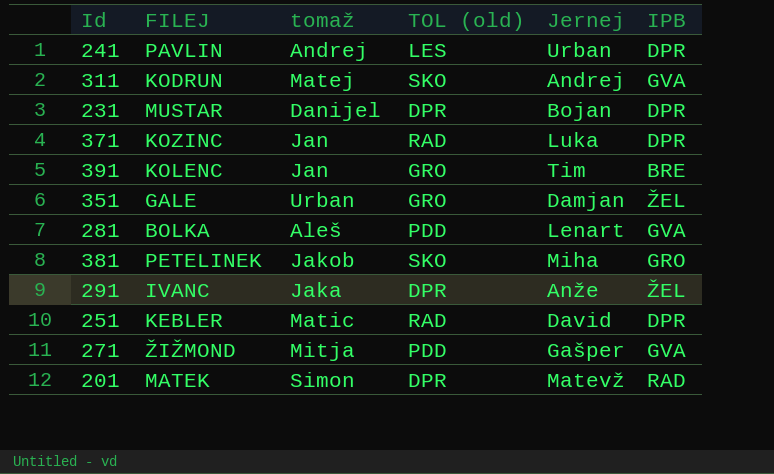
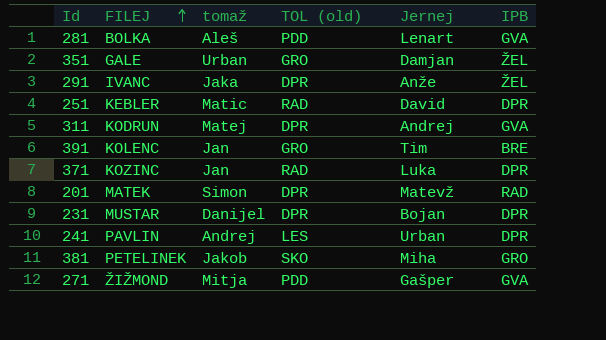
row order: none -> FILEJ ascending
311 | TOL (old): SKO -> DPR

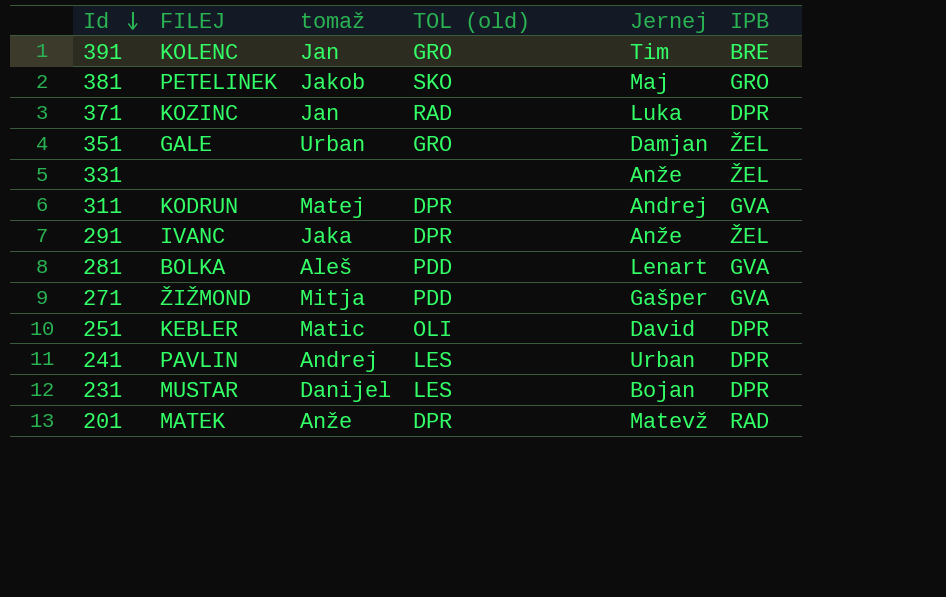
row order: FILEJ ascending -> Id descending
381 | Jernej: Miha -> Maj
row 331: none -> none | none | none | Anže | ŽEL
251 | TOL (old): RAD -> OLI
231 | TOL (old): DPR -> LES
201 | tomaž: Simon -> Anže

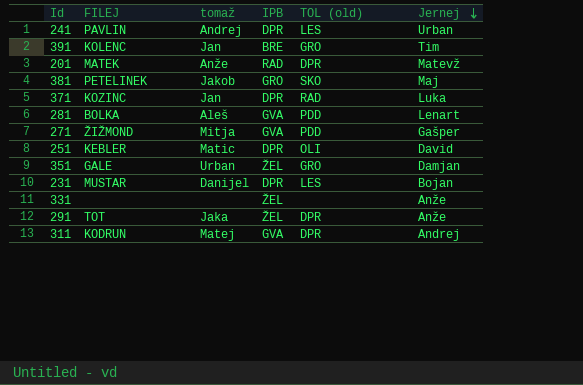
row order: Id descending -> Jernej descending
column IPB | position: 6 -> 4
291 | FILEJ: IVANC -> TOT

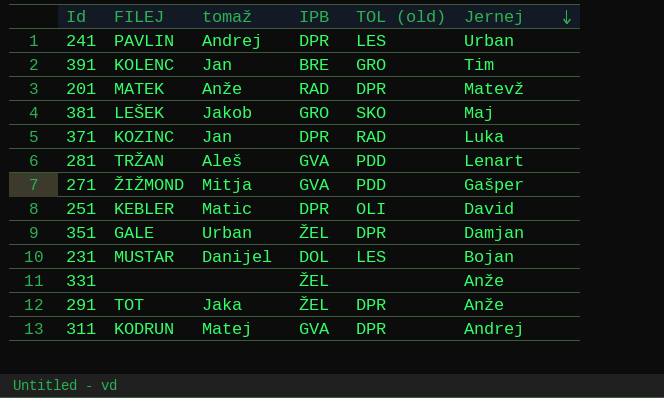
381 | FILEJ: PETELINEK -> LEŠEK
281 | FILEJ: BOLKA -> TRŽAN
351 | TOL (old): GRO -> DPR
231 | IPB: DPR -> DOL

